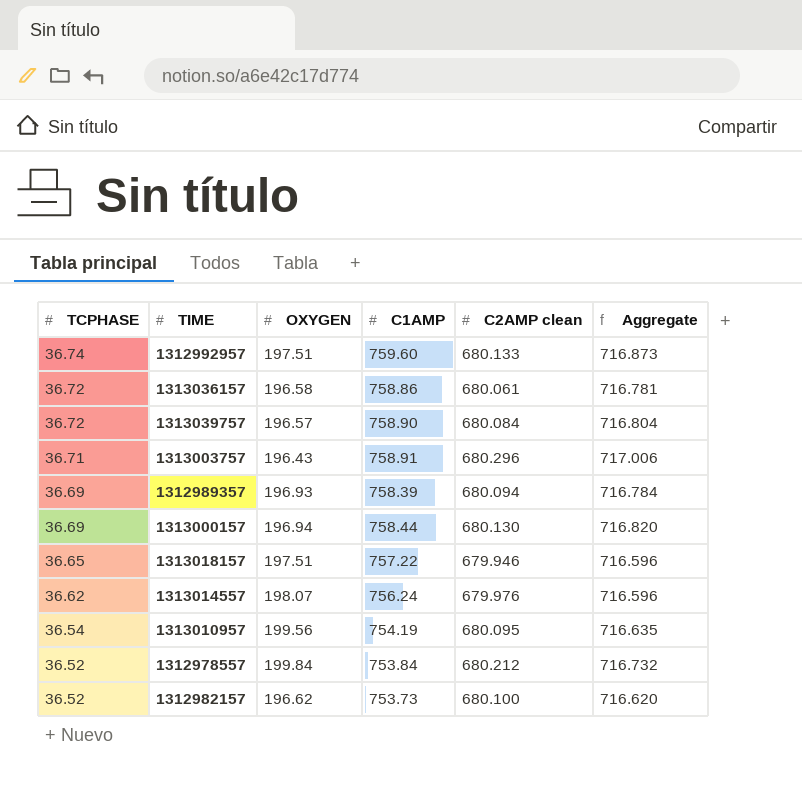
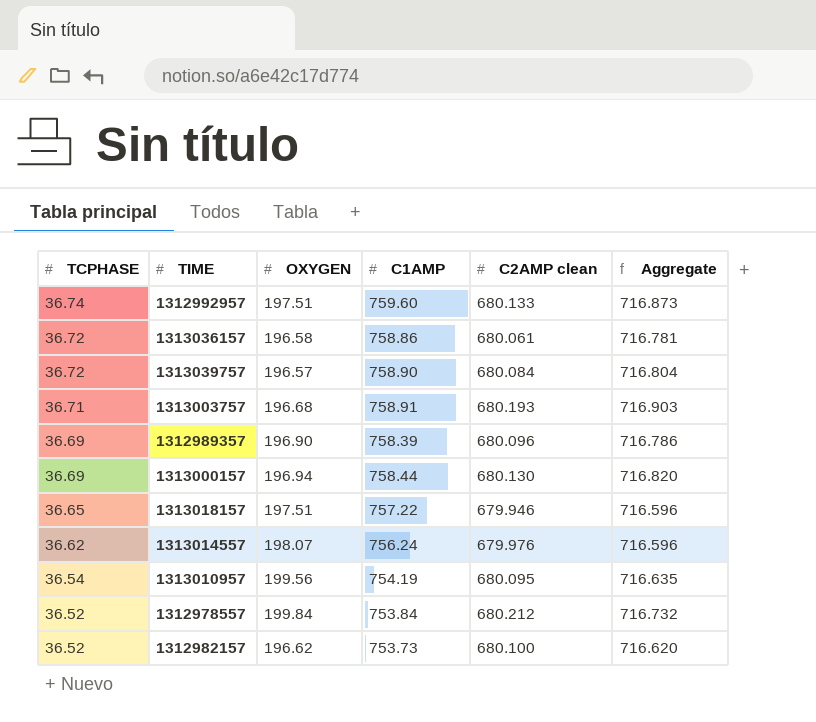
1313003757 | OXYGEN: 196.43 -> 196.68
1313003757 | C2AMP clean: 680.296 -> 680.193
1313003757 | Aggregate: 717.006 -> 716.903
1312989357 | OXYGEN: 196.93 -> 196.90
1312989357 | C2AMP clean: 680.094 -> 680.096
1312989357 | Aggregate: 716.784 -> 716.786

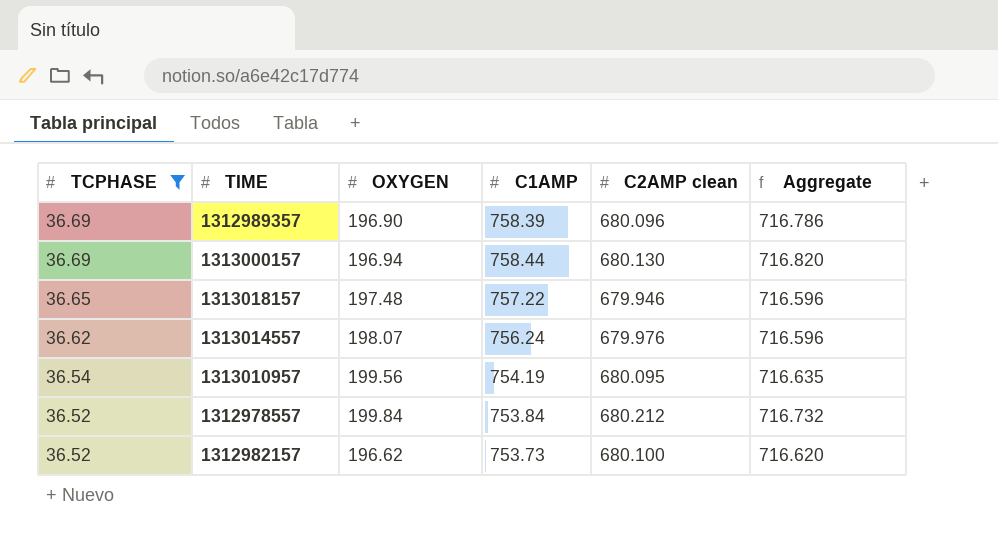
filter: none -> TCPHASE <= 36.69
1313018157 | OXYGEN: 197.51 -> 197.48

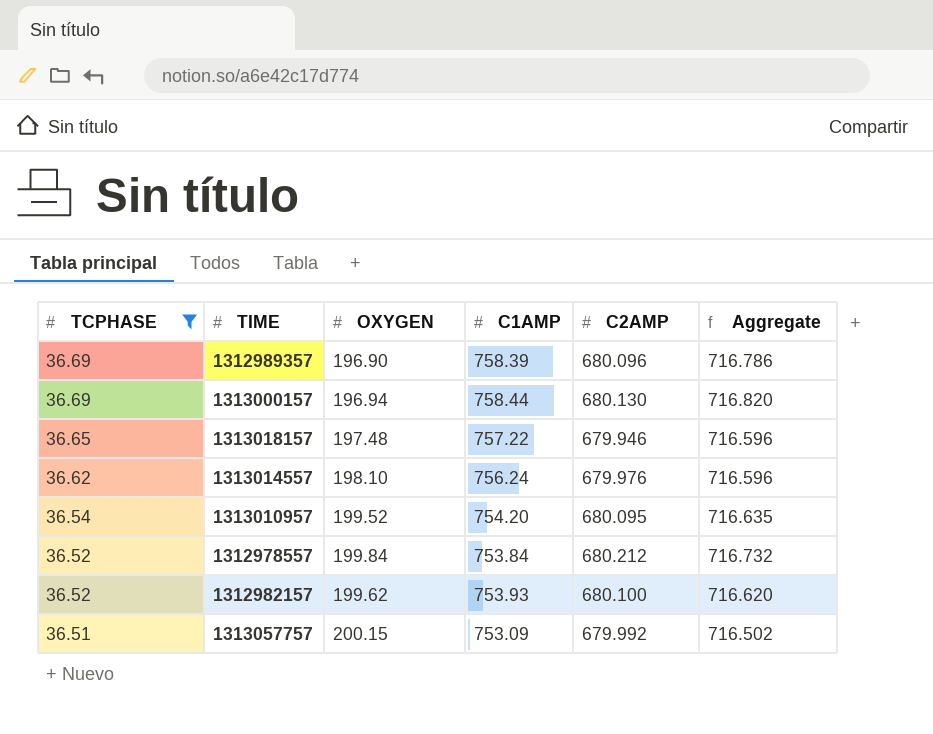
column name: C2AMP clean -> C2AMP
1313014557 | OXYGEN: 198.07 -> 198.10
1313010957 | OXYGEN: 199.56 -> 199.52
1313010957 | C1AMP: 754.19 -> 754.20
1312982157 | OXYGEN: 196.62 -> 199.62
1312982157 | C1AMP: 753.73 -> 753.93
row 1313057757: none -> 36.51 | 200.15 | 753.09 | 679.992 | 716.502

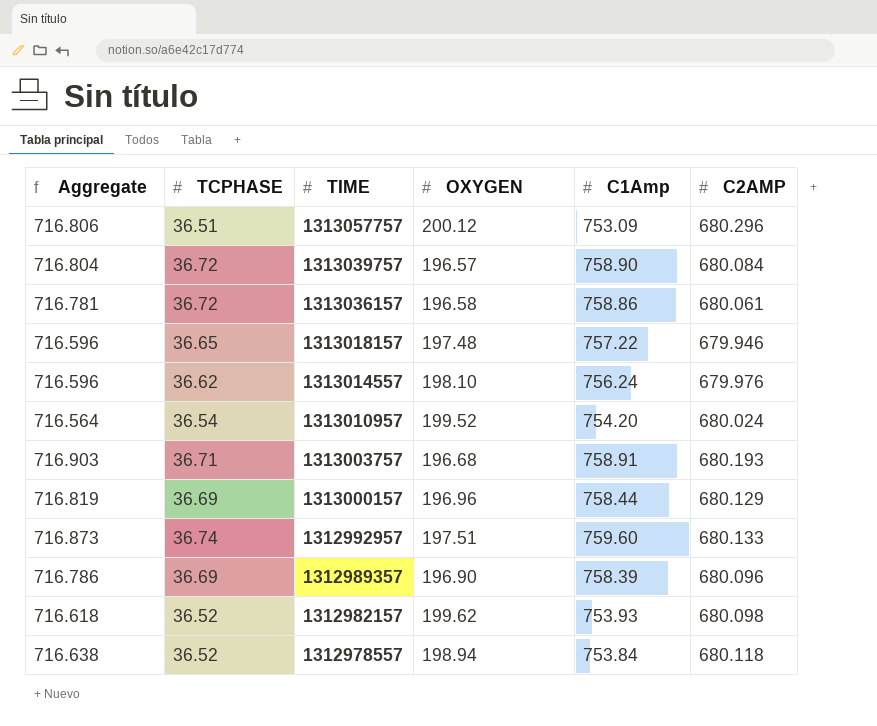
filter: TCPHASE <= 36.69 -> none
row order: TCPHASE descending -> TIME descending
column Aggregate | position: 6 -> 1
column name: C1AMP -> C1Amp
1313057757 | Aggregate: 716.502 -> 716.806
1313057757 | OXYGEN: 200.15 -> 200.12
1313057757 | C2AMP: 679.992 -> 680.296
1313010957 | Aggregate: 716.635 -> 716.564
1313010957 | C2AMP: 680.095 -> 680.024
1313000157 | Aggregate: 716.820 -> 716.819
1313000157 | OXYGEN: 196.94 -> 196.96
1313000157 | C2AMP: 680.130 -> 680.129
1312982157 | Aggregate: 716.620 -> 716.618
1312982157 | C2AMP: 680.100 -> 680.098
1312978557 | Aggregate: 716.732 -> 716.638
1312978557 | OXYGEN: 199.84 -> 198.94
1312978557 | C2AMP: 680.212 -> 680.118

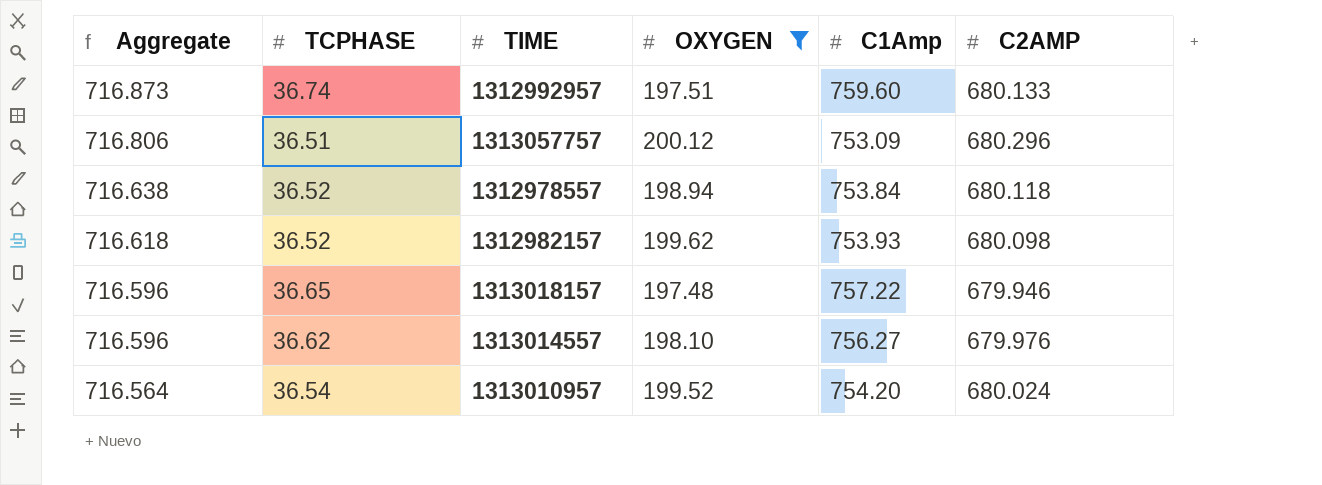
filter: none -> OXYGEN >= 197.48
row order: TIME descending -> Aggregate descending
1313014557 | C1Amp: 756.24 -> 756.27

